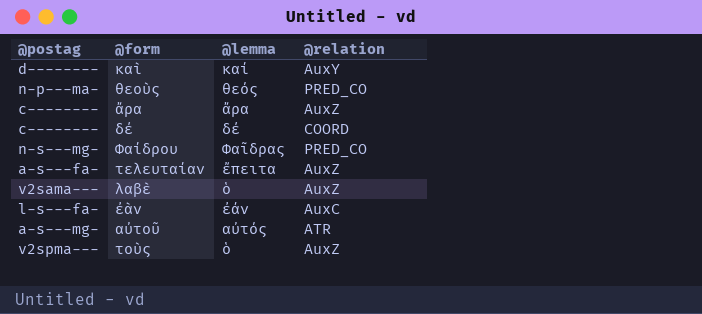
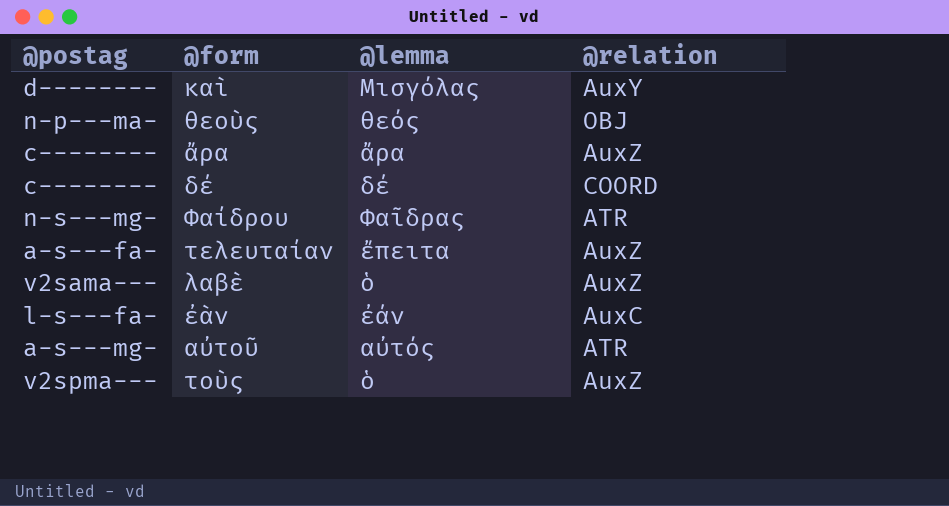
καὶ | @lemma: καί -> Μισγόλας
θεοὺς | @relation: PRED_CO -> OBJ
Φαίδρου | @relation: PRED_CO -> ATR

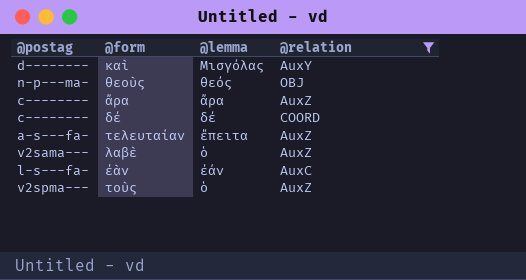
filter: none -> @relation != ATR

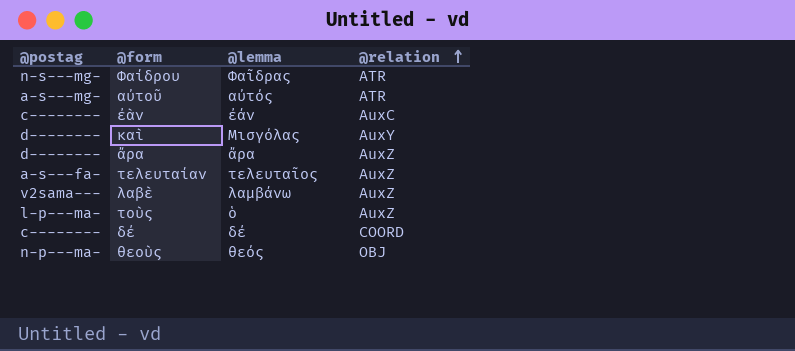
filter: @relation != ATR -> none
row order: none -> @relation ascending
ἐὰν | @postag: l-s---fa- -> c--------
ἄρα | @postag: c-------- -> d--------
τελευταίαν | @lemma: ἔπειτα -> τελευταῖος
λαβὲ | @lemma: ὁ -> λαμβάνω
τοὺς | @postag: v2spma--- -> l-p---ma-

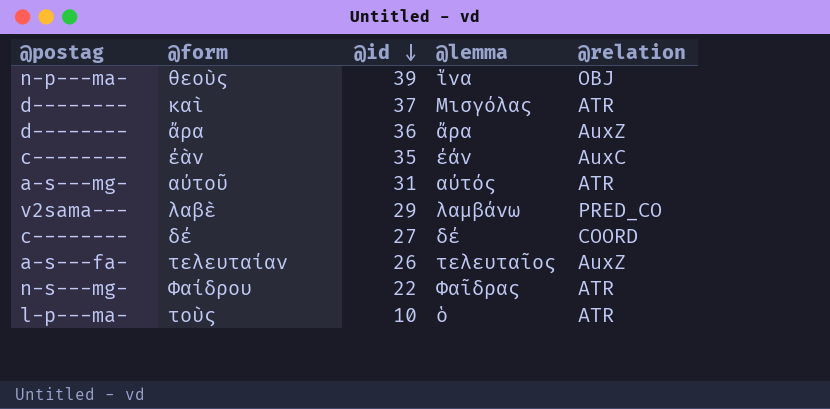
row order: @relation ascending -> @id descending
column @id | position: none -> 3
θεοὺς | @lemma: θεός -> ἵνα
καὶ | @relation: AuxY -> ATR
λαβὲ | @relation: AuxZ -> PRED_CO
τοὺς | @relation: AuxZ -> ATR

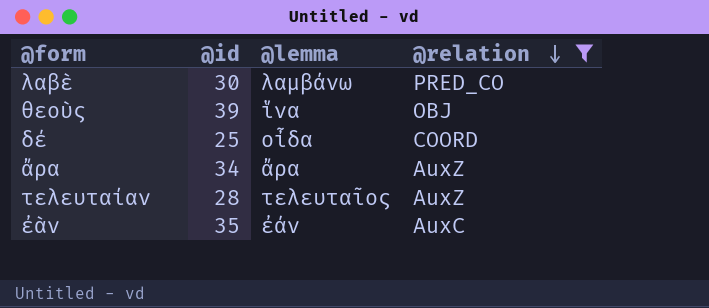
filter: none -> @relation != ATR
row order: @id descending -> @relation descending
column @postag | position: 1 -> none
λαβὲ | @id: 29 -> 30
δέ | @id: 27 -> 25
δέ | @lemma: δέ -> οἶδα
ἄρα | @id: 36 -> 34
τελευταίαν | @id: 26 -> 28

